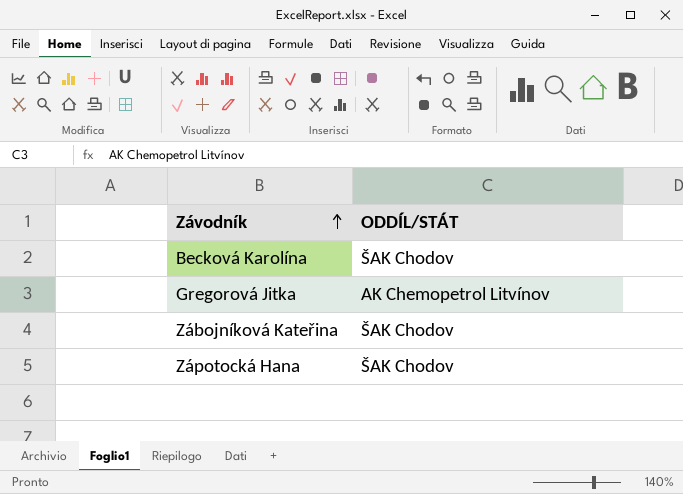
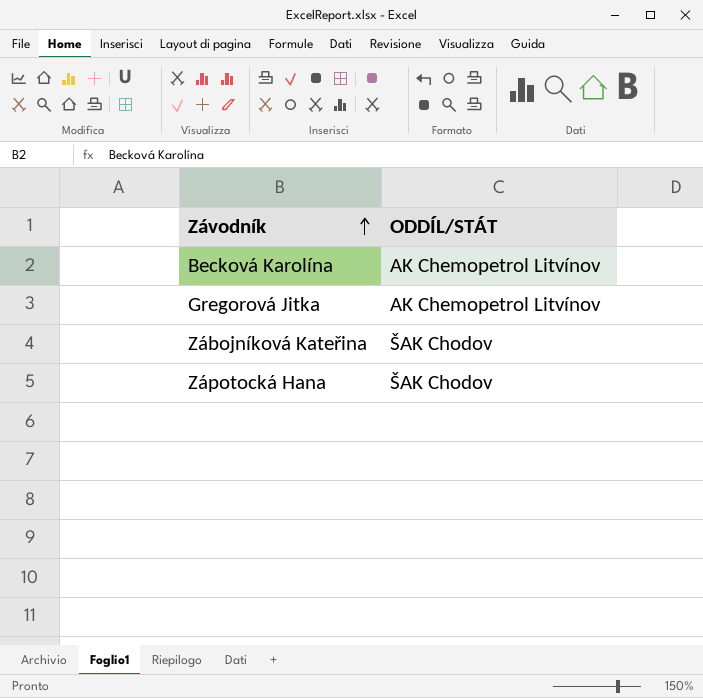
Becková Karolína | ODDÍL/STÁT: ŠAK Chodov -> AK Chemopetrol Litvínov

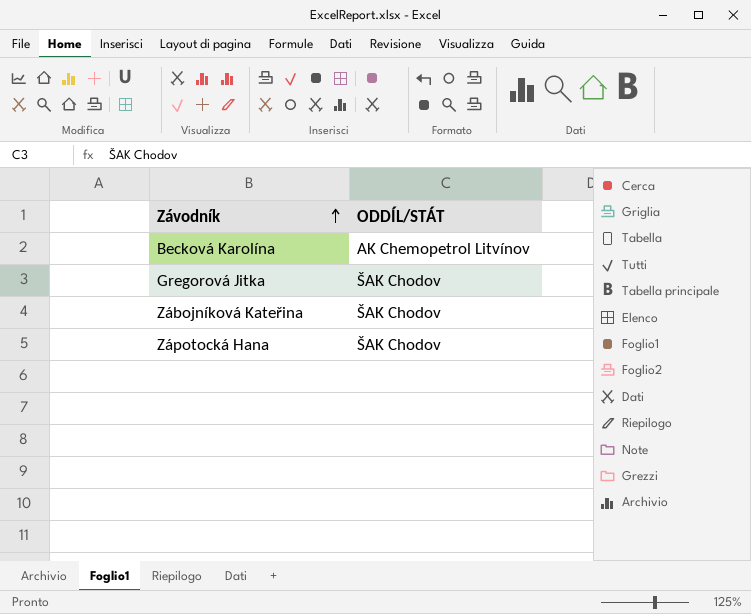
Gregorová Jitka | ODDÍL/STÁT: AK Chemopetrol Litvínov -> ŠAK Chodov

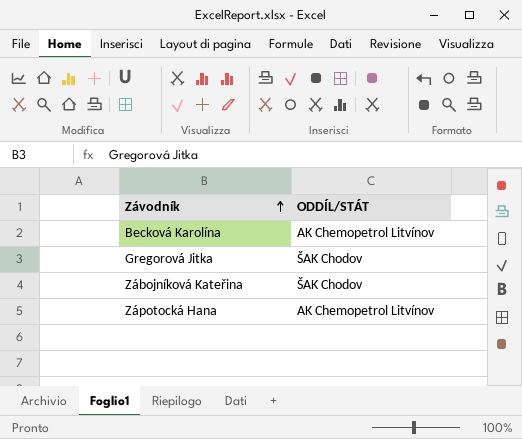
Zápotocká Hana | ODDÍL/STÁT: ŠAK Chodov -> AK Chemopetrol Litvínov

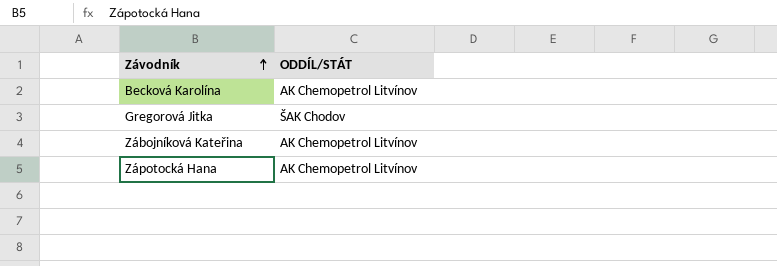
Zábojníková Kateřina | ODDÍL/STÁT: ŠAK Chodov -> AK Chemopetrol Litvínov

